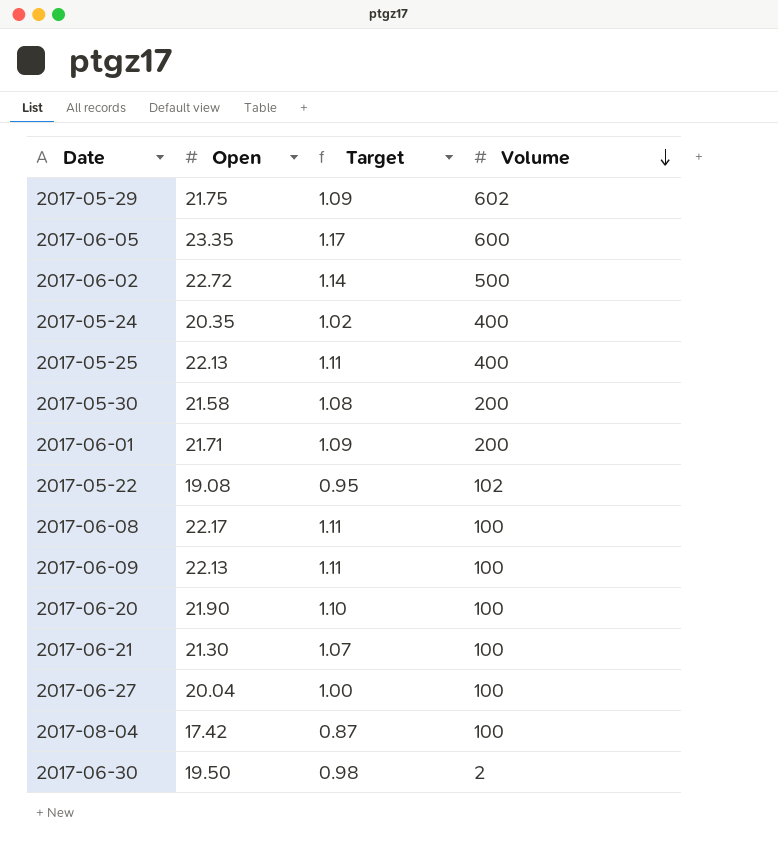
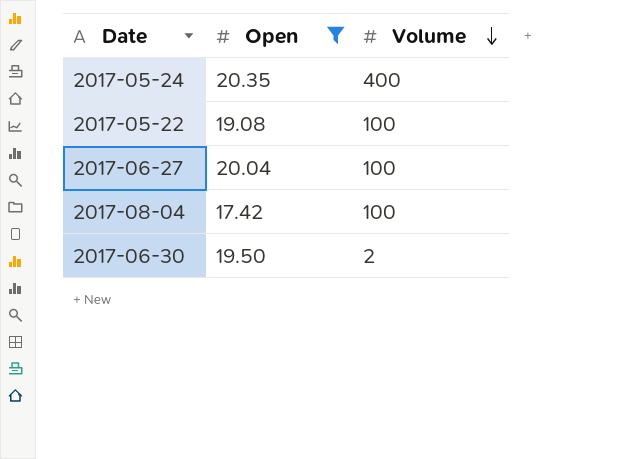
filter: none -> Open <= 20.35
column Target | formula: [Open] * 0.05 -> none
2017-05-22 | Volume: 102 -> 100

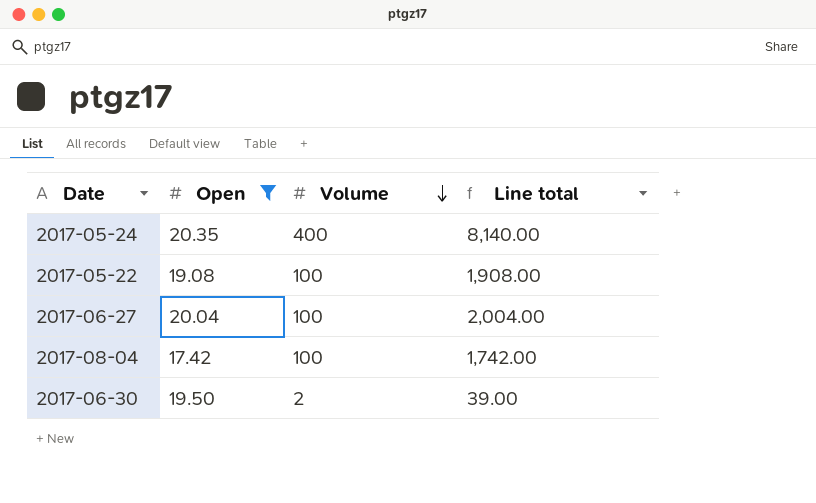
column Line total | formula: none -> [Open] * [Volume]

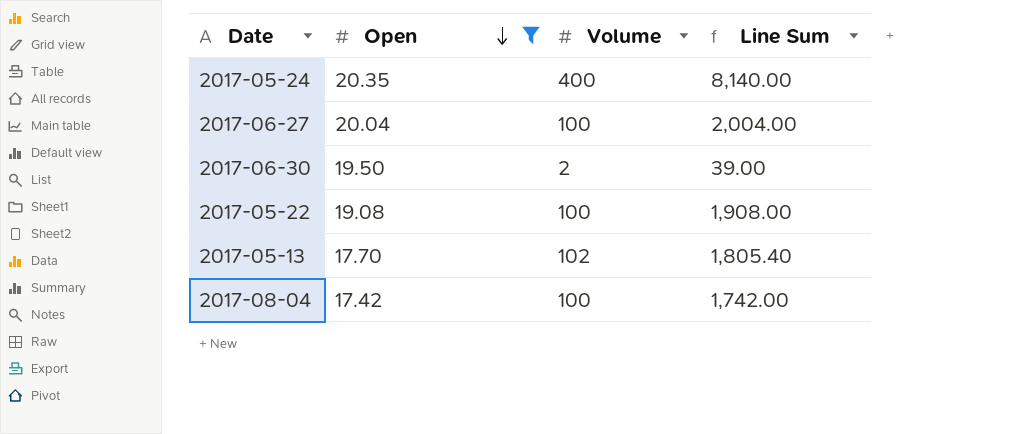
row order: Volume descending -> Open descending
column name: Line total -> Line Sum
row 2017-05-13: none -> 17.70 | 102 | 1,805.40

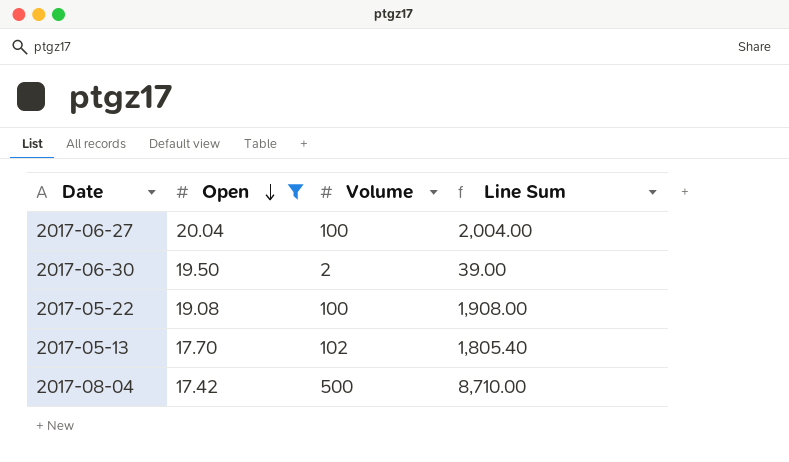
row 2017-05-24: 20.35 | 400 | 8,140.00 -> none
2017-08-04 | Volume: 100 -> 500
2017-08-04 | Line Sum: 1,742.00 -> 8,710.00

